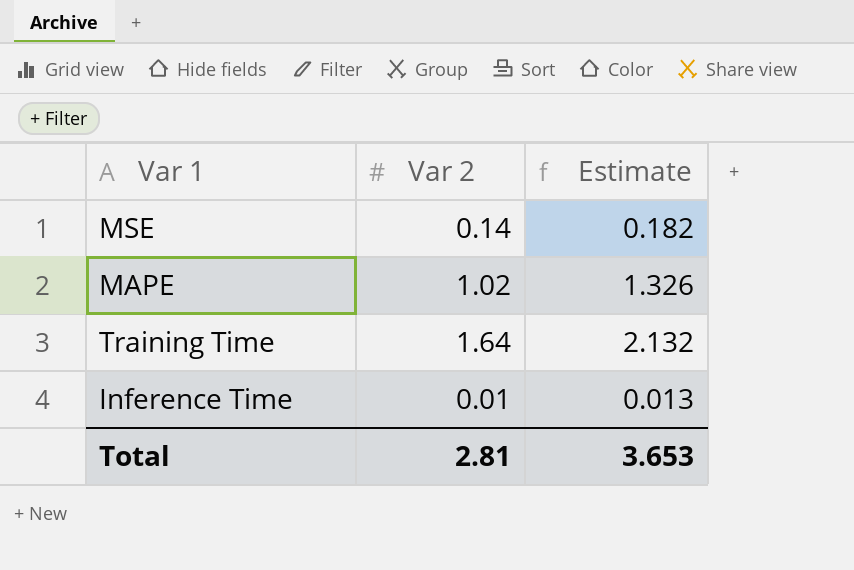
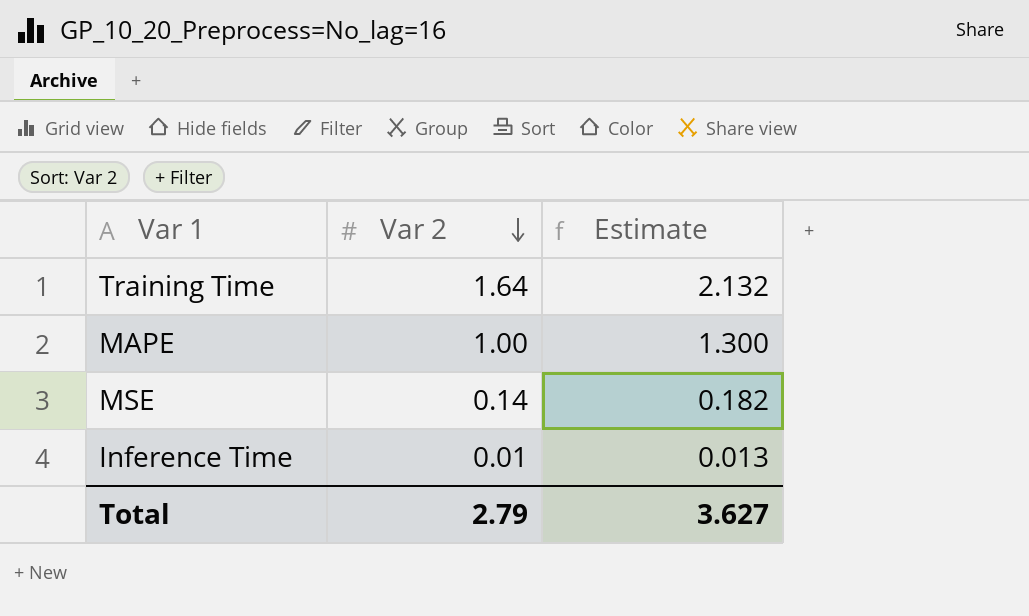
row order: none -> Var 2 descending
MAPE | Var 2: 1.02 -> 1.00
MAPE | Estimate: 1.326 -> 1.300
Total | Var 2: 2.81 -> 2.79
Total | Estimate: 3.653 -> 3.627

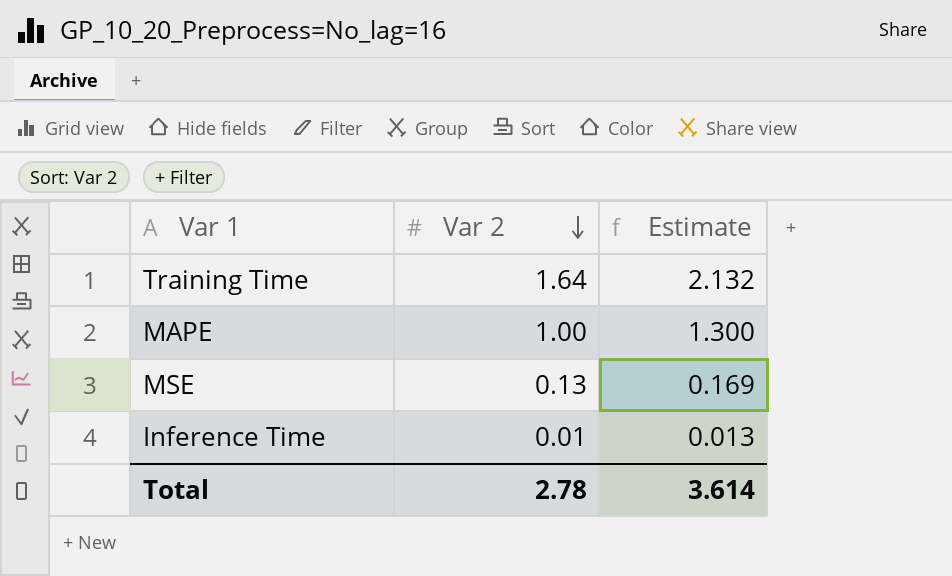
MSE | Var 2: 0.14 -> 0.13
MSE | Estimate: 0.182 -> 0.169
Total | Var 2: 2.79 -> 2.78
Total | Estimate: 3.627 -> 3.614

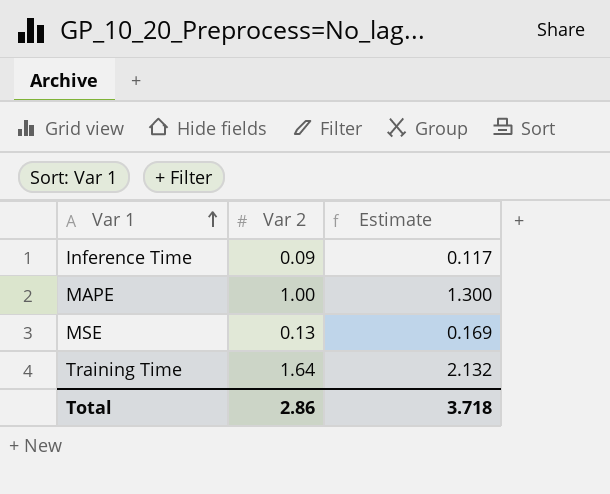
row order: Var 2 descending -> Var 1 ascending
Inference Time | Var 2: 0.01 -> 0.09
Inference Time | Estimate: 0.013 -> 0.117
Total | Var 2: 2.78 -> 2.86
Total | Estimate: 3.614 -> 3.718

